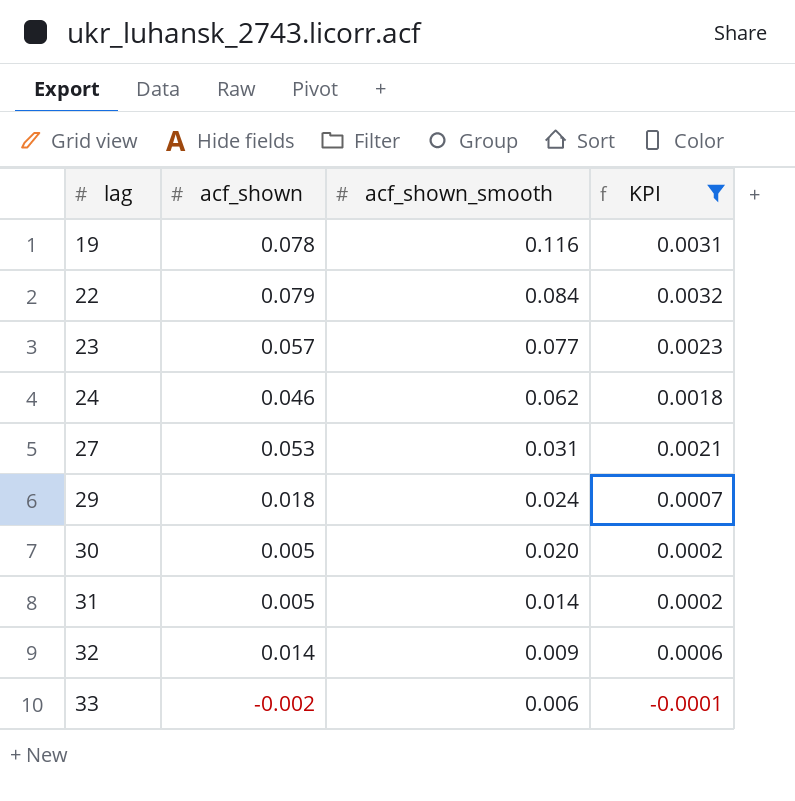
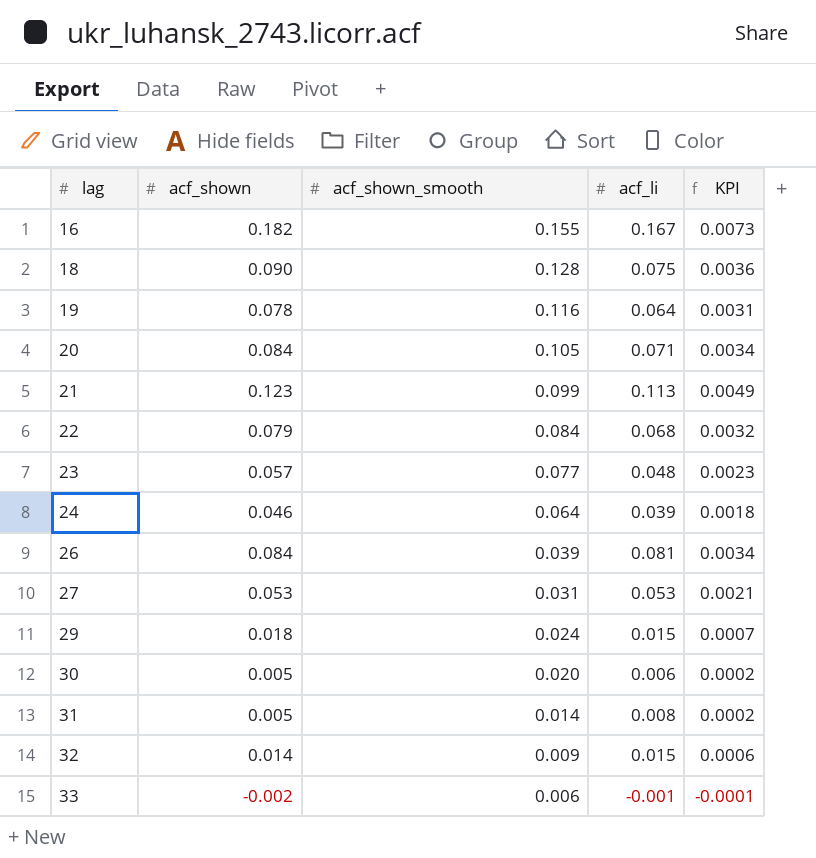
filter: KPI <= 0.0032 -> none
column acf_li | position: none -> 4
24 | acf_shown_smooth: 0.062 -> 0.064

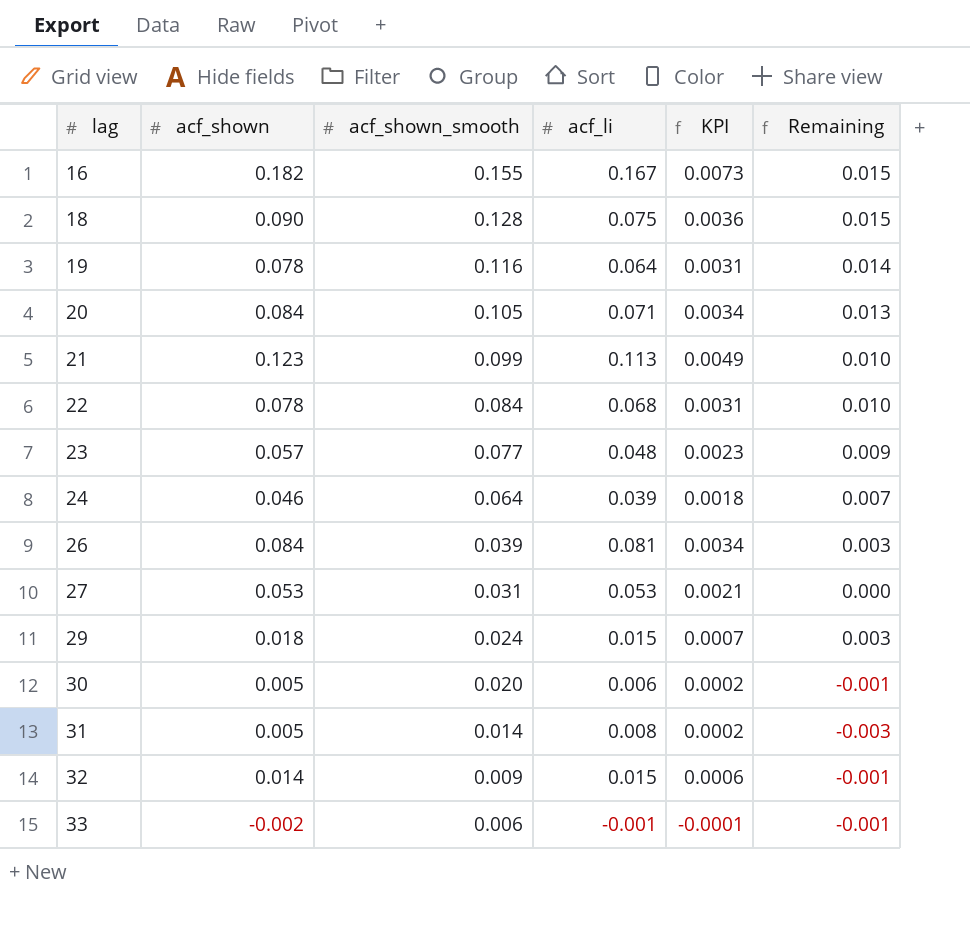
column Remaining | formula: none -> [acf_shown] - [acf_li]
22 | acf_shown: 0.079 -> 0.078
22 | KPI: 0.0032 -> 0.0031

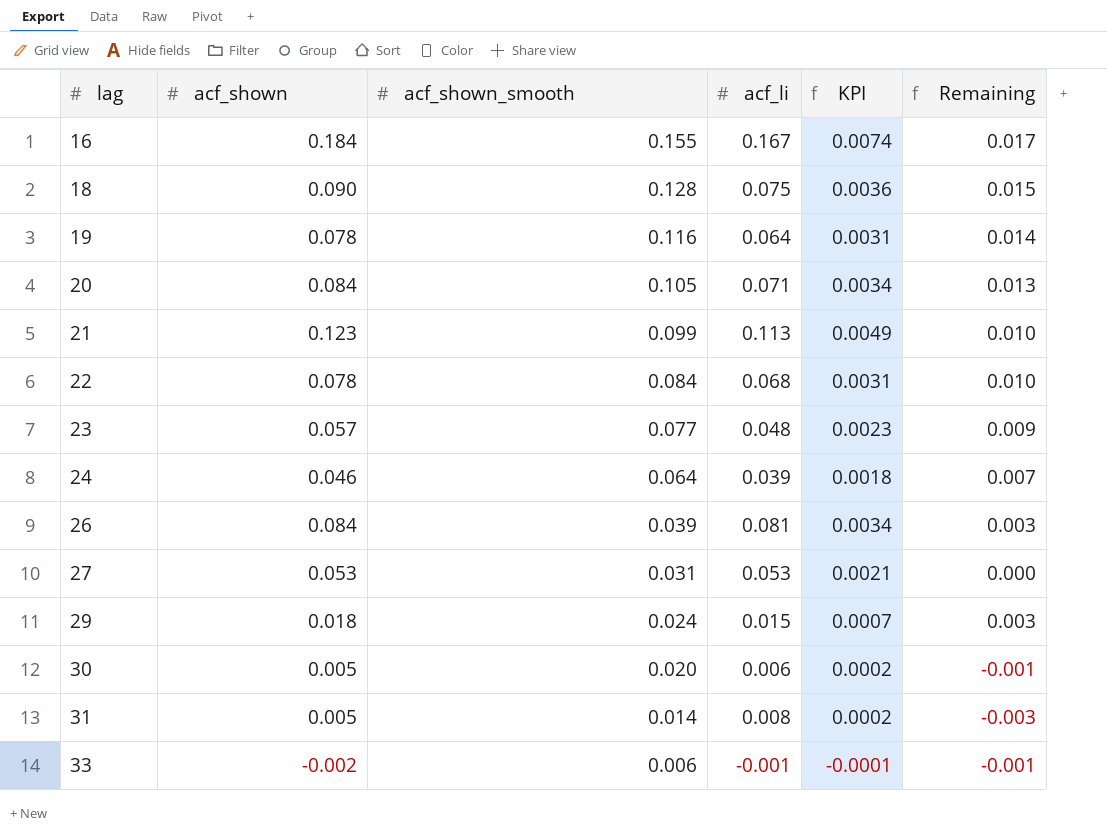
row 32: 0.014 | 0.009 | 0.015 | 0.0006 | -0.001 -> none
16 | acf_shown: 0.182 -> 0.184
16 | KPI: 0.0073 -> 0.0074
16 | Remaining: 0.015 -> 0.017

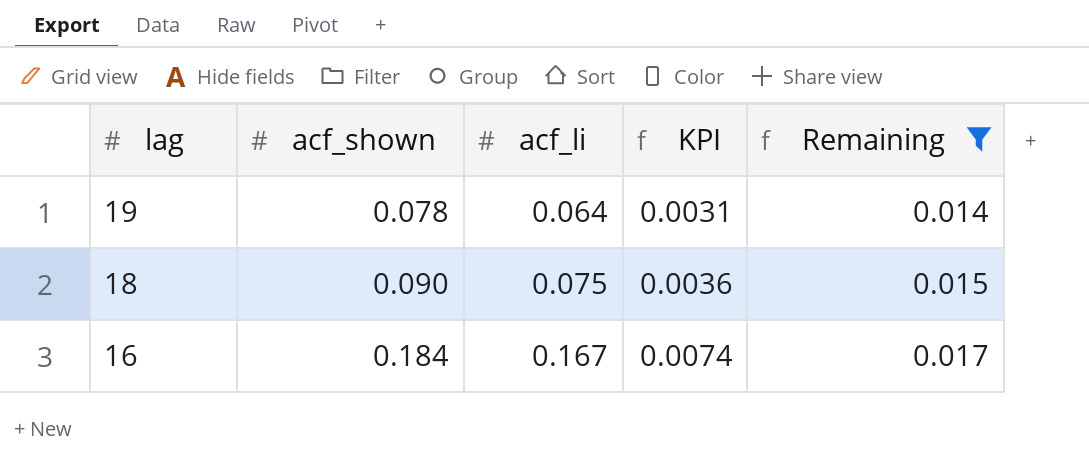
filter: none -> Remaining >= 0.014
row order: lag ascending -> lag descending
column acf_shown_smooth | position: 3 -> none

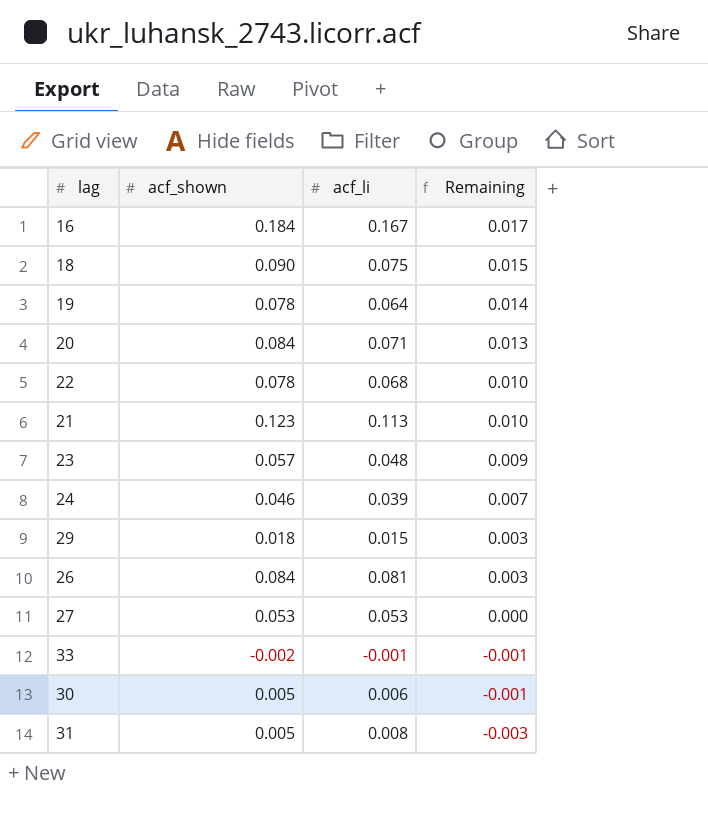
filter: Remaining >= 0.014 -> none
row order: lag descending -> Remaining descending
column KPI | formula: [acf_shown] * 0.04 -> none

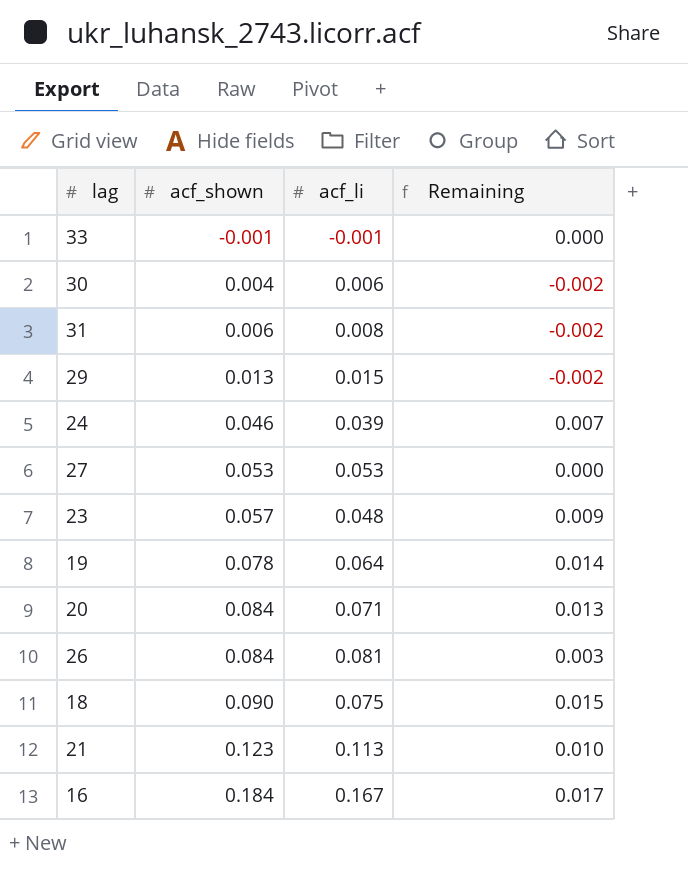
row order: Remaining descending -> acf_shown ascending
row 22: 0.078 | 0.068 | 0.010 -> none
33 | acf_shown: -0.002 -> -0.001
33 | Remaining: -0.001 -> 0.000
30 | acf_shown: 0.005 -> 0.004
30 | Remaining: -0.001 -> -0.002
31 | acf_shown: 0.005 -> 0.006
31 | Remaining: -0.003 -> -0.002
29 | acf_shown: 0.018 -> 0.013
29 | Remaining: 0.003 -> -0.002

